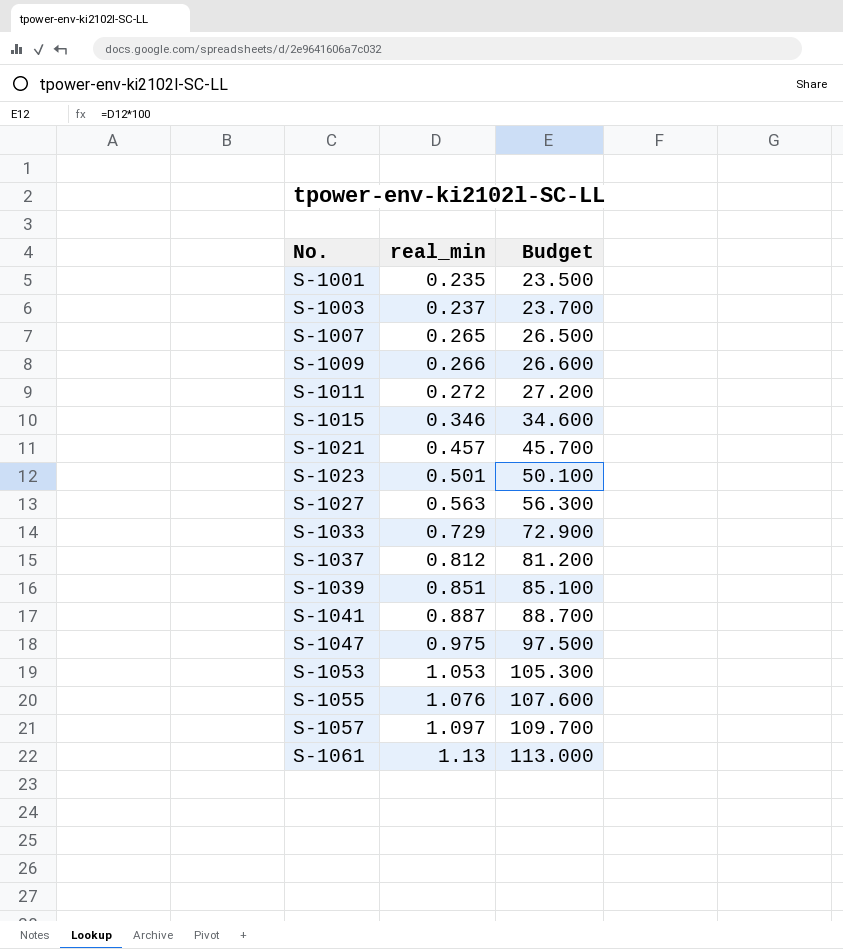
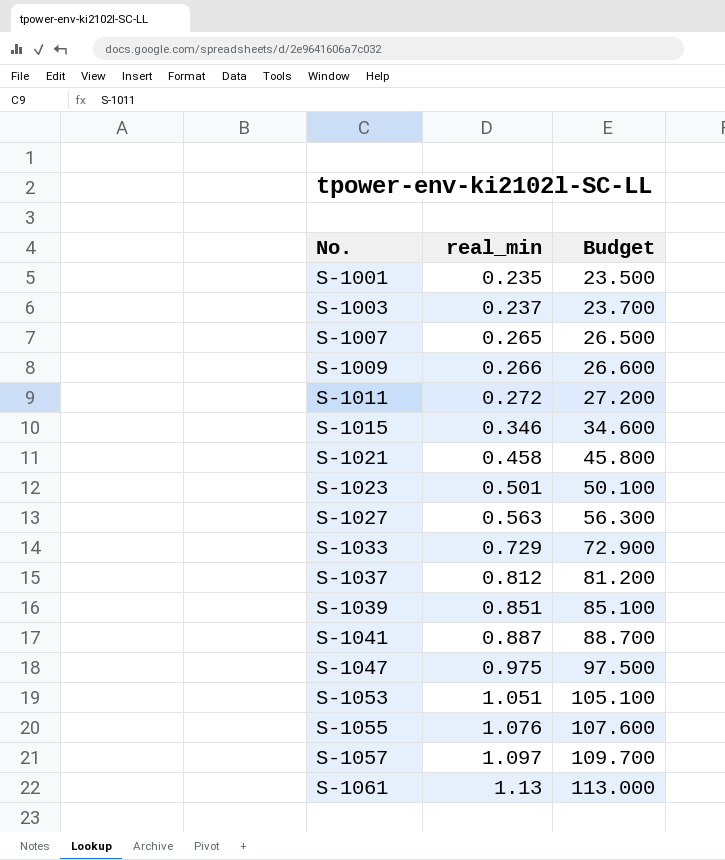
S-1021 | real_min: 0.457 -> 0.458
S-1021 | Budget: 45.700 -> 45.800
S-1053 | real_min: 1.053 -> 1.051
S-1053 | Budget: 105.300 -> 105.100

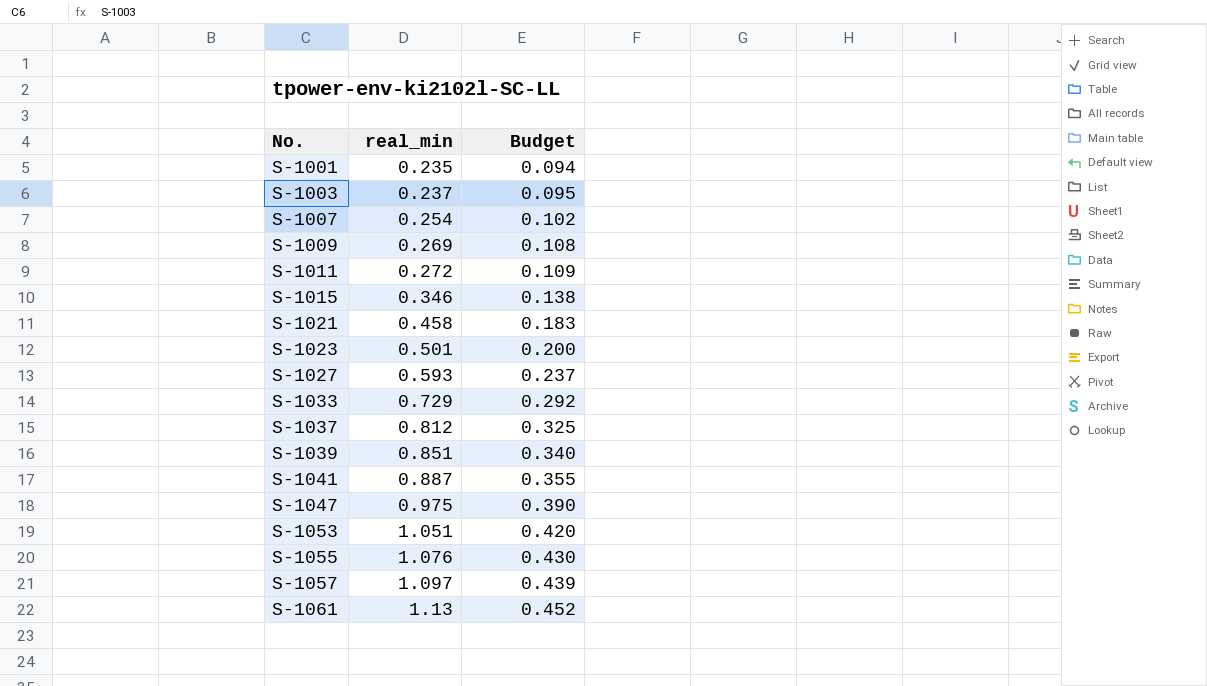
column Budget | formula: [real_min] * 100 -> [real_min] * 0.4
S-1007 | real_min: 0.265 -> 0.254
S-1009 | real_min: 0.266 -> 0.269
S-1027 | real_min: 0.563 -> 0.593

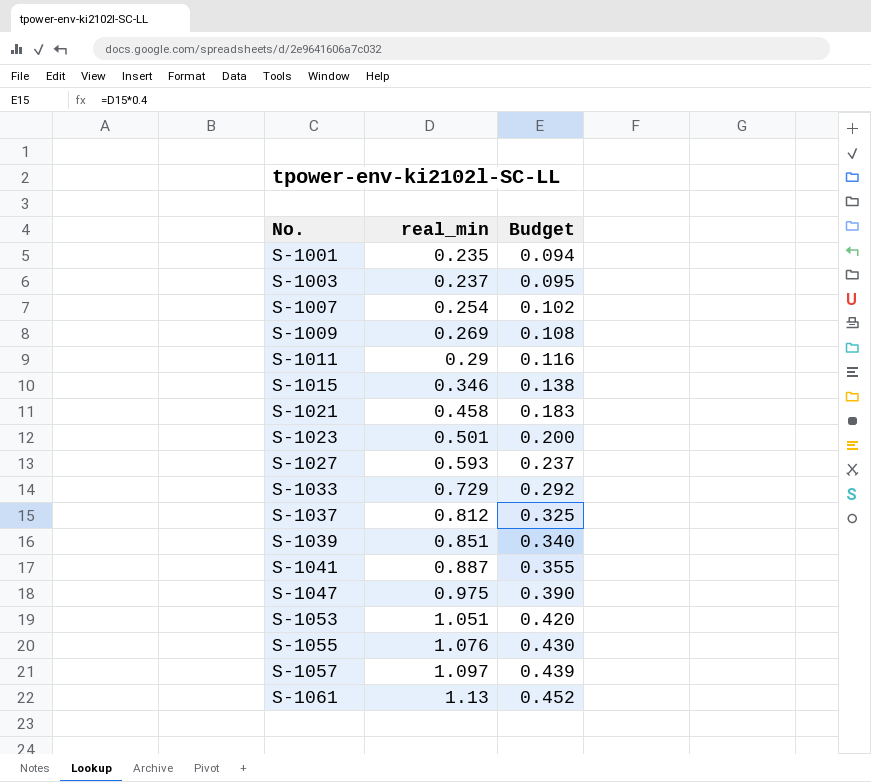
S-1011 | real_min: 0.272 -> 0.29
S-1011 | Budget: 0.109 -> 0.116

